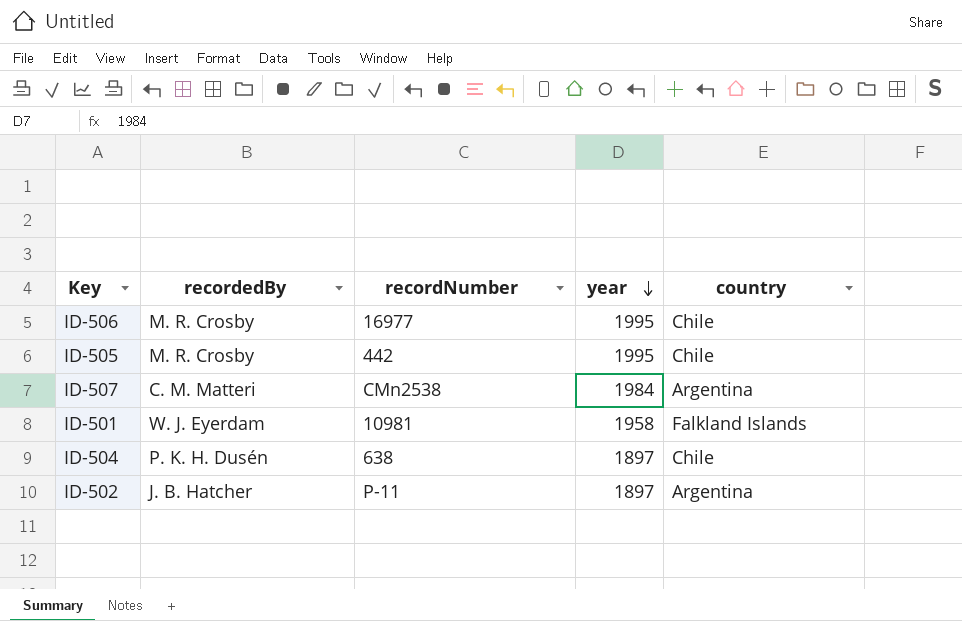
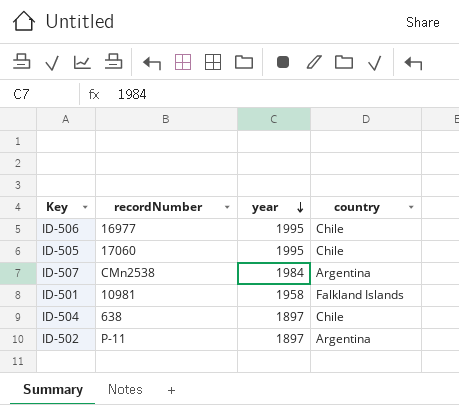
column recordedBy | position: 2 -> none
ID-505 | recordNumber: 442 -> 17060

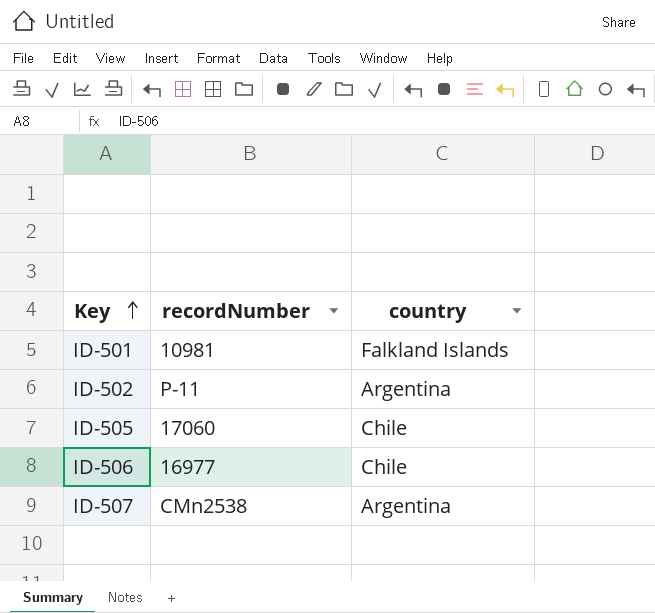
row order: year descending -> Key ascending
column year | position: 3 -> none
row ID-504: 638 | 1897 | Chile -> none

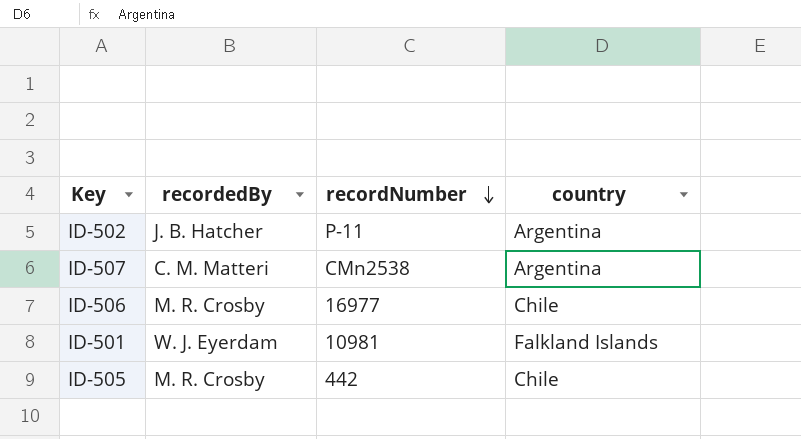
row order: Key ascending -> recordNumber descending
column recordedBy | position: none -> 2
ID-505 | recordNumber: 17060 -> 442

